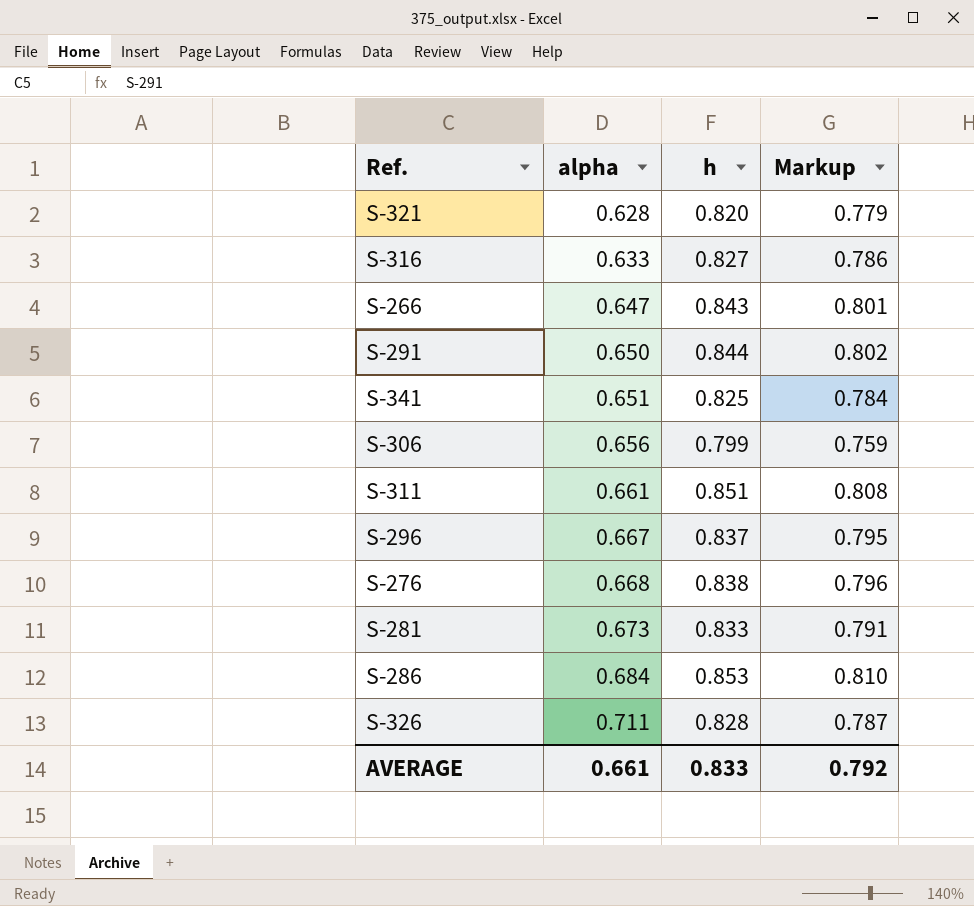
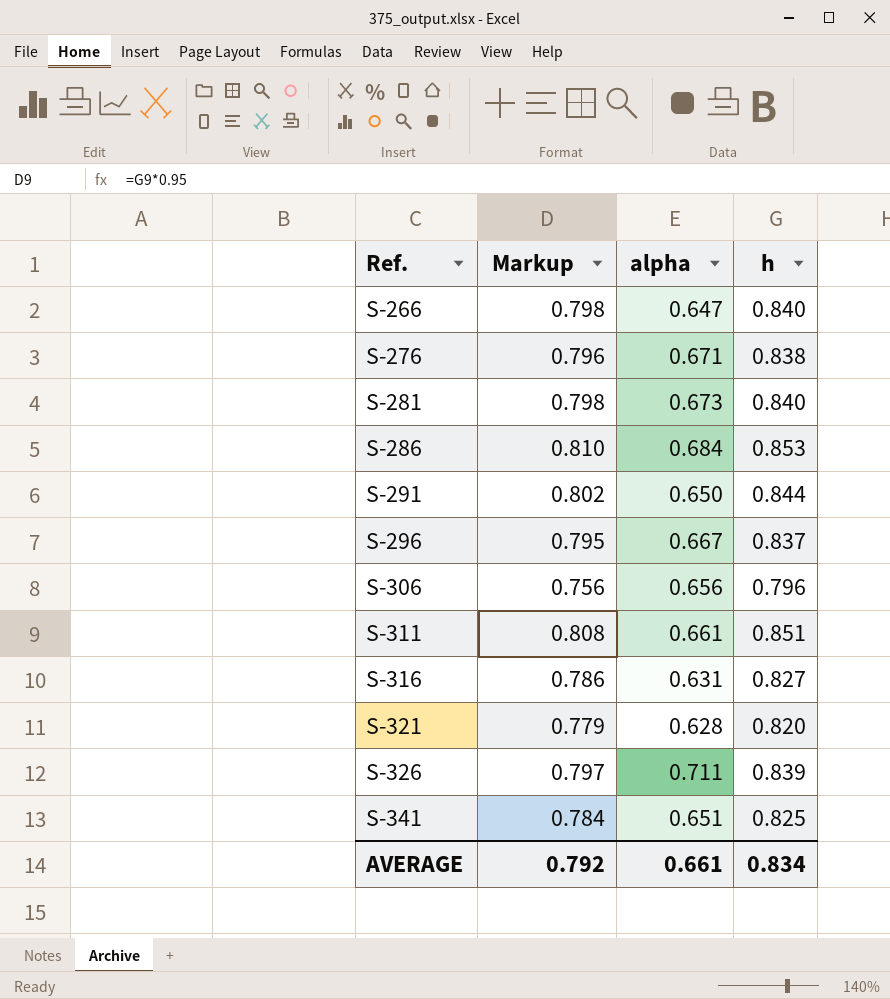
row order: alpha ascending -> Ref. ascending
column Markup | position: 4 -> 2
S-266 | Markup: 0.801 -> 0.798
S-266 | h: 0.843 -> 0.840
S-276 | alpha: 0.668 -> 0.671
S-281 | Markup: 0.791 -> 0.798
S-281 | h: 0.833 -> 0.840
S-306 | Markup: 0.759 -> 0.756
S-306 | h: 0.799 -> 0.796
S-316 | alpha: 0.633 -> 0.631
S-326 | Markup: 0.787 -> 0.797
S-326 | h: 0.828 -> 0.839
AVERAGE | h: 0.833 -> 0.834

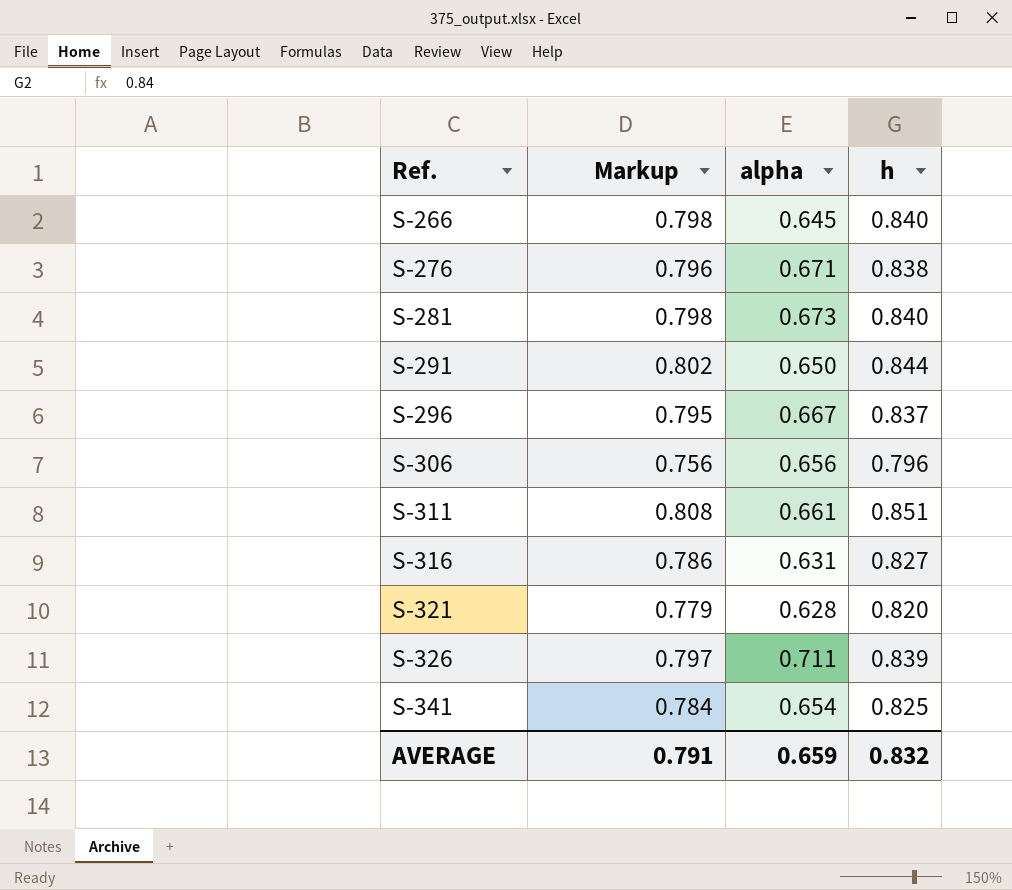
row S-286: 0.810 | 0.684 | 0.853 -> none
S-266 | alpha: 0.647 -> 0.645
S-341 | alpha: 0.651 -> 0.654
AVERAGE | Markup: 0.792 -> 0.791
AVERAGE | alpha: 0.661 -> 0.659
AVERAGE | h: 0.834 -> 0.832

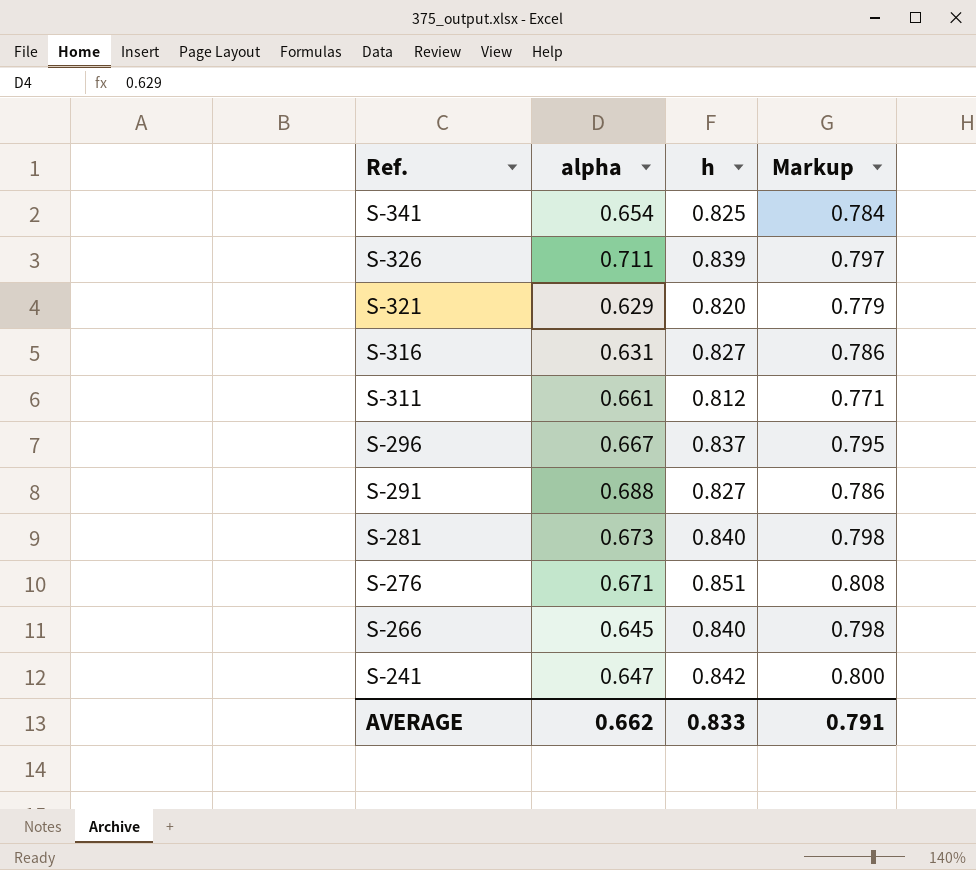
row order: Ref. ascending -> Ref. descending
column Markup | position: 2 -> 4
row S-306: 0.756 | 0.656 | 0.796 -> none
S-321 | alpha: 0.628 -> 0.629
S-311 | h: 0.851 -> 0.812
S-311 | Markup: 0.808 -> 0.771
S-291 | alpha: 0.650 -> 0.688
S-291 | h: 0.844 -> 0.827
S-291 | Markup: 0.802 -> 0.786
S-276 | h: 0.838 -> 0.851
S-276 | Markup: 0.796 -> 0.808
row S-241: none -> 0.647 | 0.842 | 0.800
AVERAGE | alpha: 0.659 -> 0.662
AVERAGE | h: 0.832 -> 0.833

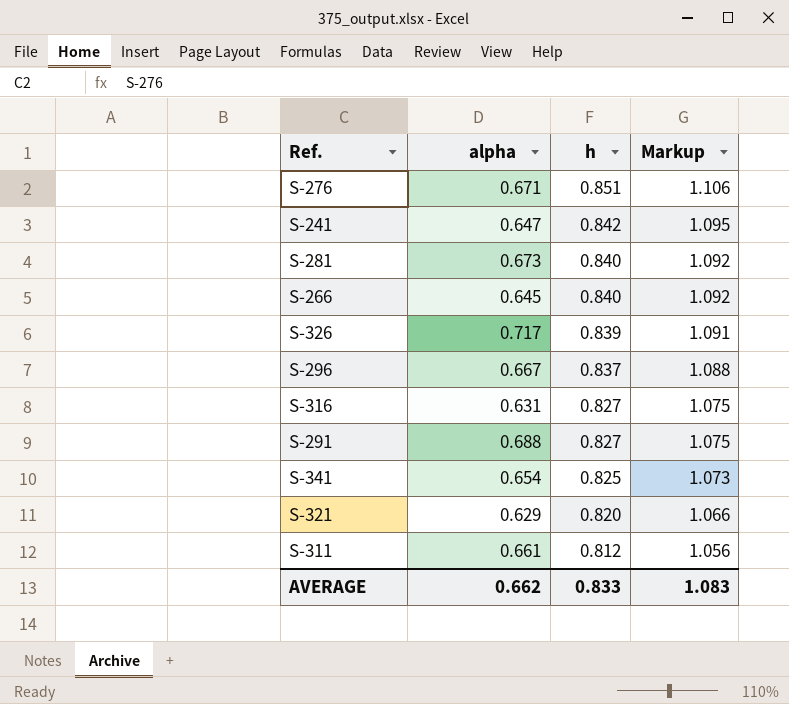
row order: Ref. descending -> h descending
column Markup | formula: [h] * 0.95 -> [h] * 1.3
S-326 | alpha: 0.711 -> 0.717
AVERAGE | Markup: 0.791 -> 1.083

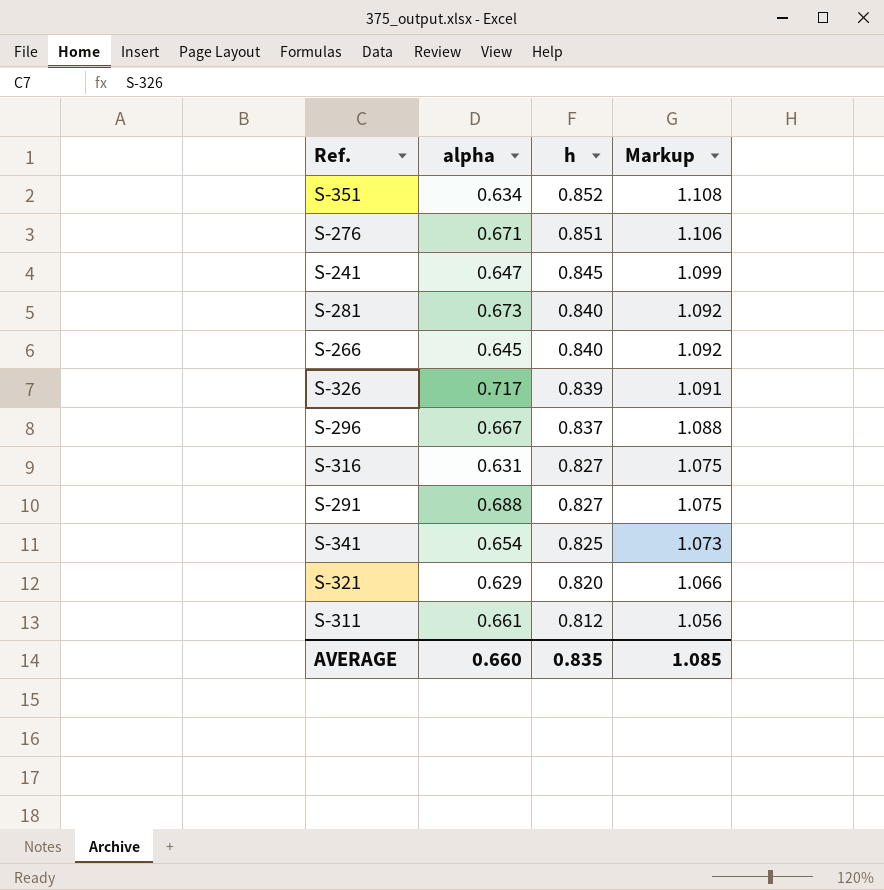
row S-351: none -> 0.634 | 0.852 | 1.108
S-241 | h: 0.842 -> 0.845
S-241 | Markup: 1.095 -> 1.099
AVERAGE | alpha: 0.662 -> 0.660
AVERAGE | h: 0.833 -> 0.835
AVERAGE | Markup: 1.083 -> 1.085

